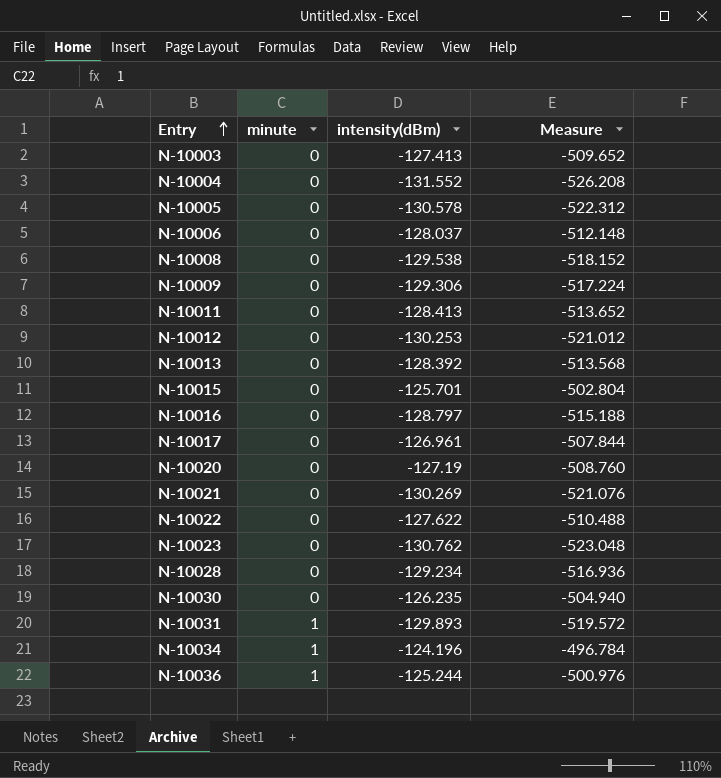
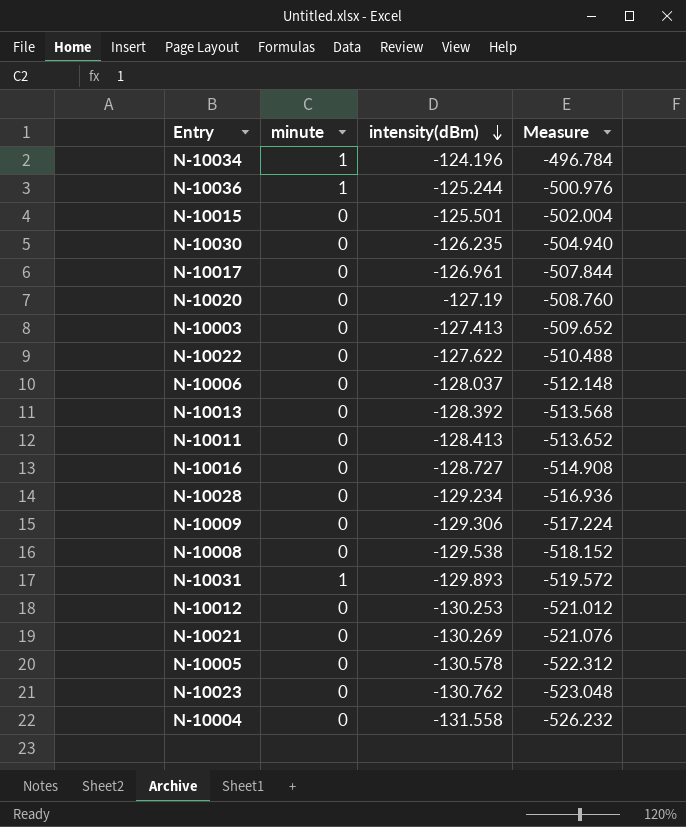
row order: Entry ascending -> intensity(dBm) descending
N-10015 | intensity(dBm): -125.701 -> -125.501
N-10015 | Measure: -502.804 -> -502.004
N-10016 | intensity(dBm): -128.797 -> -128.727
N-10016 | Measure: -515.188 -> -514.908
N-10004 | intensity(dBm): -131.552 -> -131.558
N-10004 | Measure: -526.208 -> -526.232

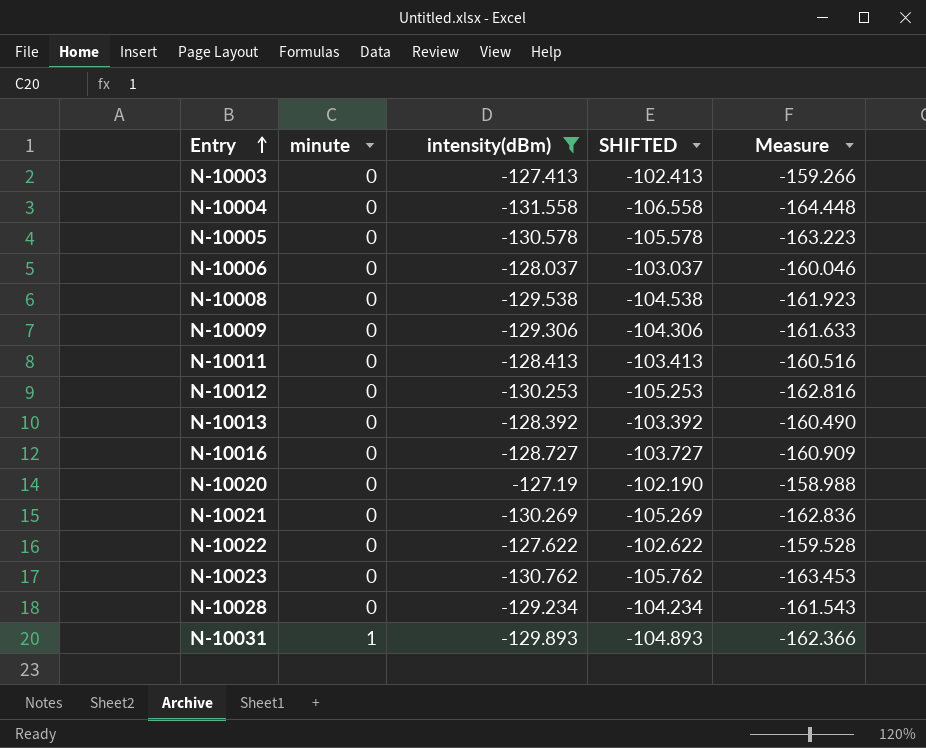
filter: none -> intensity(dBm) <= -127.19
row order: intensity(dBm) descending -> Entry ascending
column SHIFTED | formula: none -> [intensity(dBm)] + 25
column Measure | formula: [intensity(dBm)] * 4 -> [intensity(dBm)] * 1.25

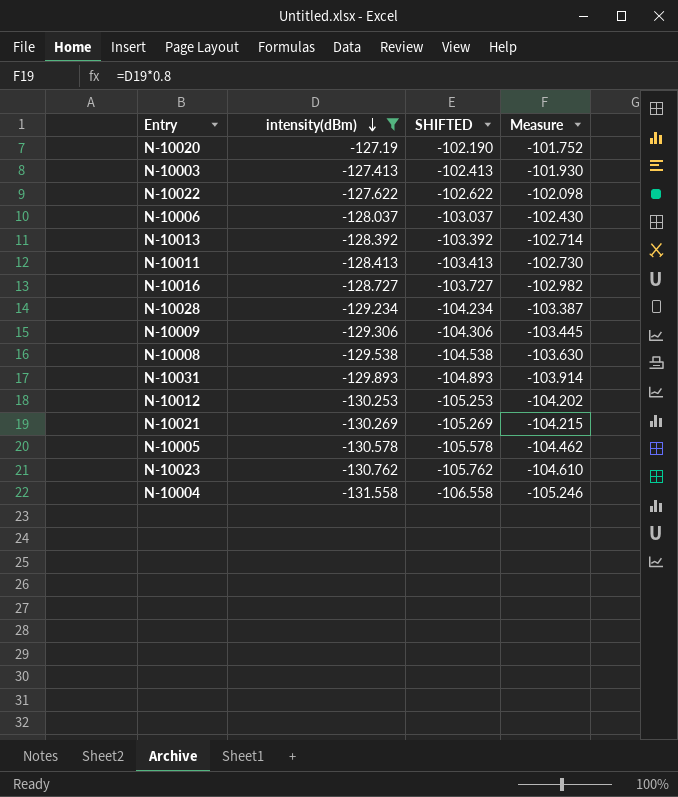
row order: Entry ascending -> intensity(dBm) descending
column minute | position: 2 -> none
column Measure | formula: [intensity(dBm)] * 1.25 -> [intensity(dBm)] * 0.8

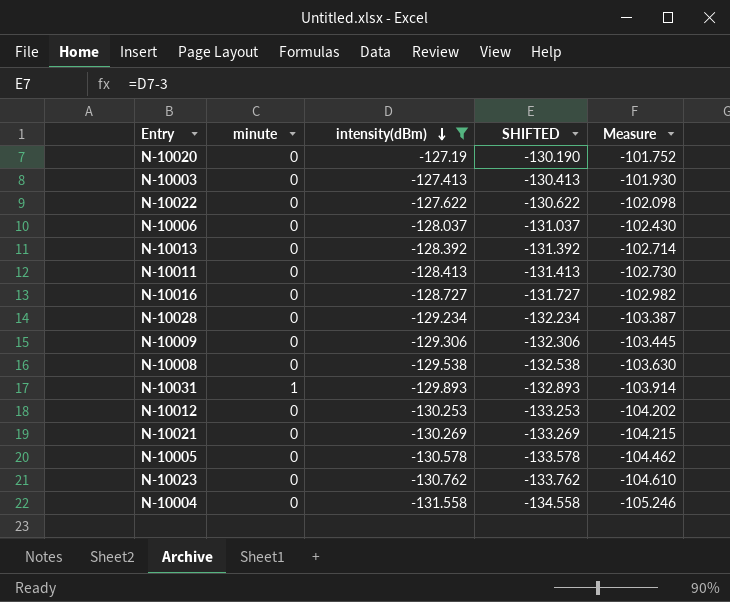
column minute | position: none -> 2
column SHIFTED | formula: [intensity(dBm)] + 25 -> [intensity(dBm)] - 3

